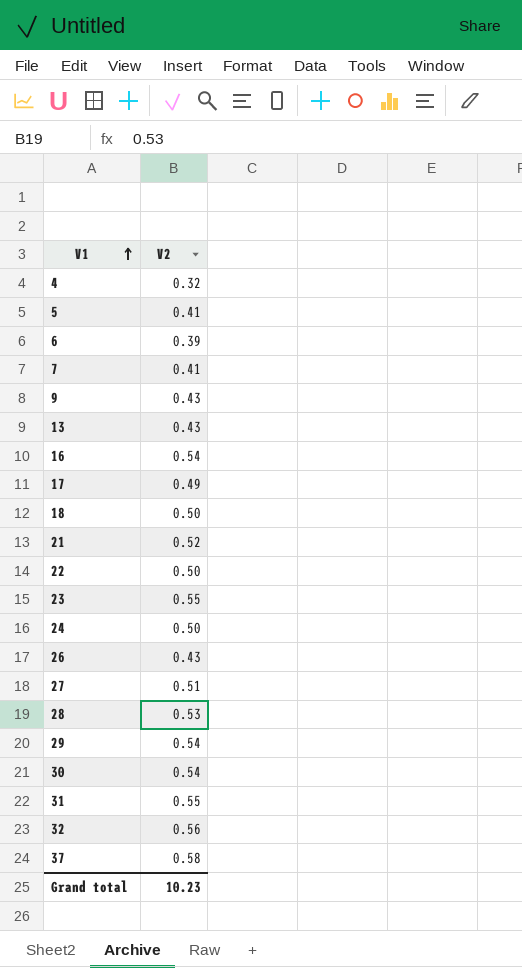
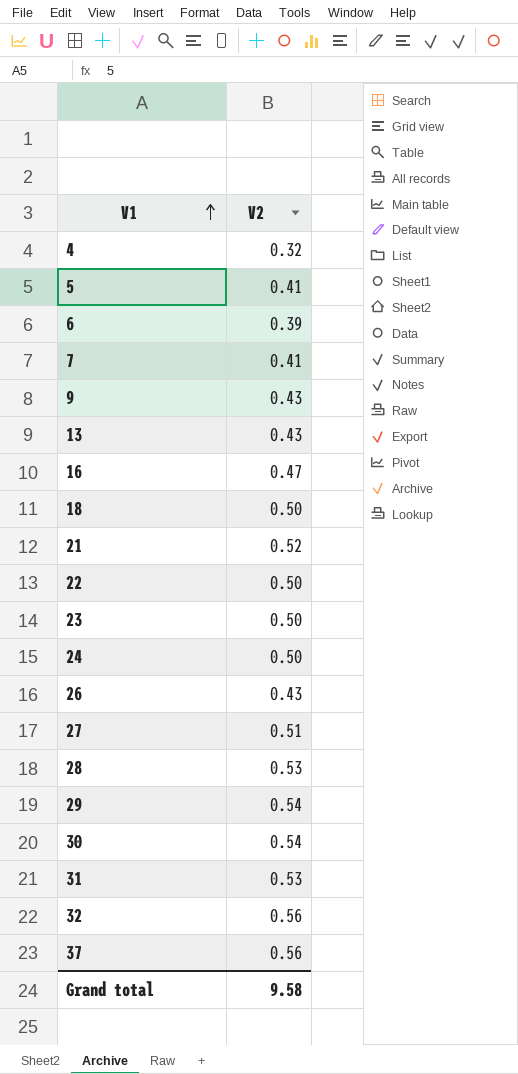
row 17: 0.49 -> none
16 | V2: 0.54 -> 0.47
23 | V2: 0.55 -> 0.50
31 | V2: 0.55 -> 0.53
37 | V2: 0.58 -> 0.56
Grand total | V2: 10.23 -> 9.58

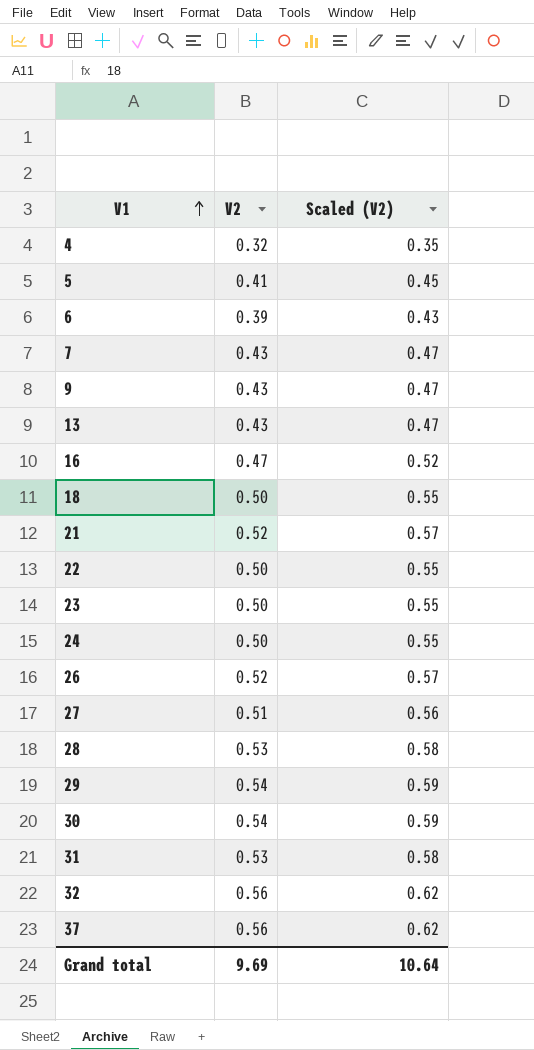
column Scaled (V2) | formula: none -> [V2] * 1.1
7 | V2: 0.41 -> 0.43
26 | V2: 0.43 -> 0.52
Grand total | V2: 9.58 -> 9.69

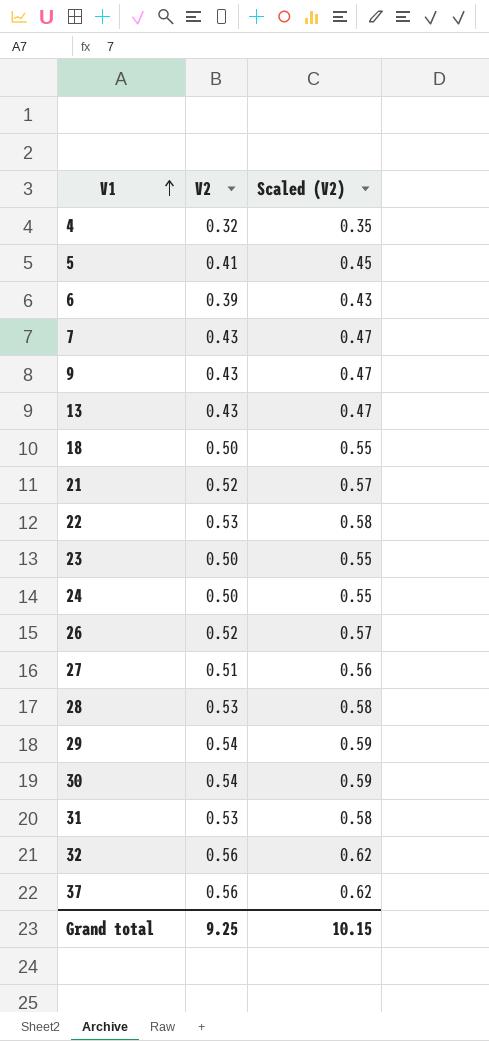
row 16: 0.47 | 0.52 -> none
22 | V2: 0.50 -> 0.53
22 | Scaled (V2): 0.55 -> 0.58
Grand total | V2: 9.69 -> 9.25
Grand total | Scaled (V2): 10.64 -> 10.15

